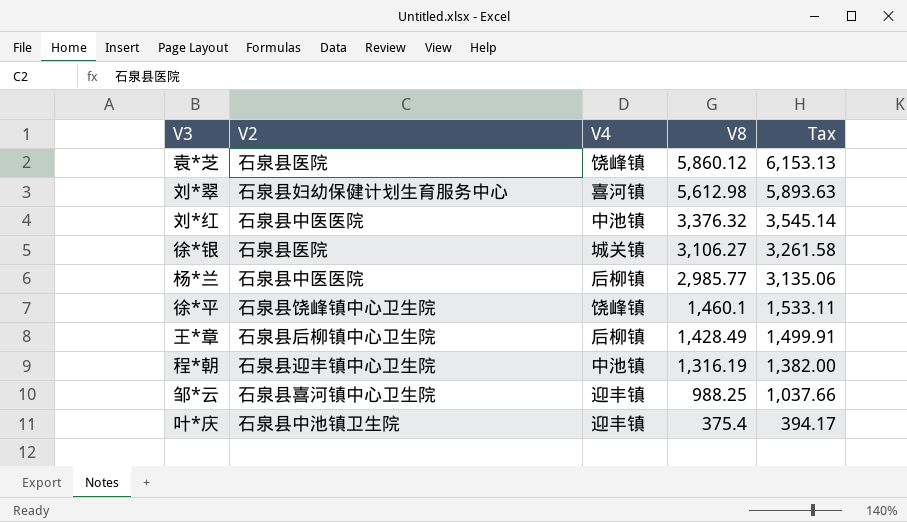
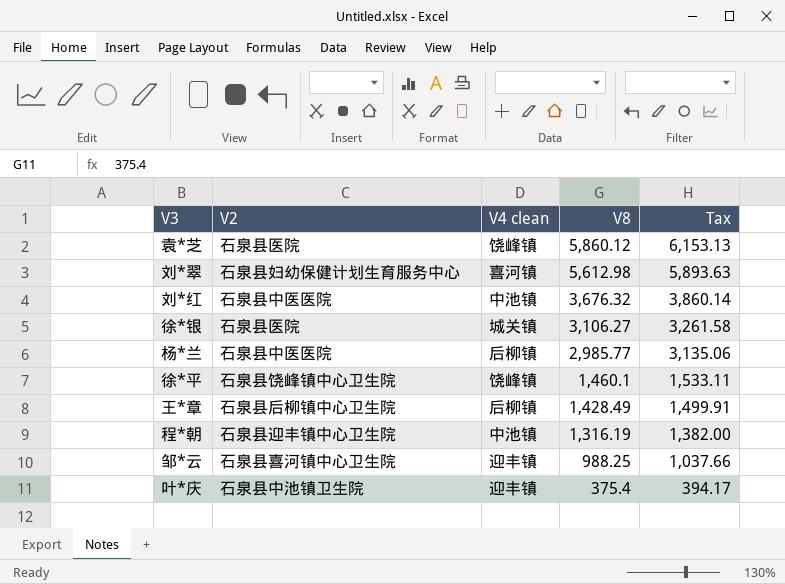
column name: V4 -> V4 clean
刘*红 | V8: 3,376.32 -> 3,676.32
刘*红 | Tax: 3,545.14 -> 3,860.14

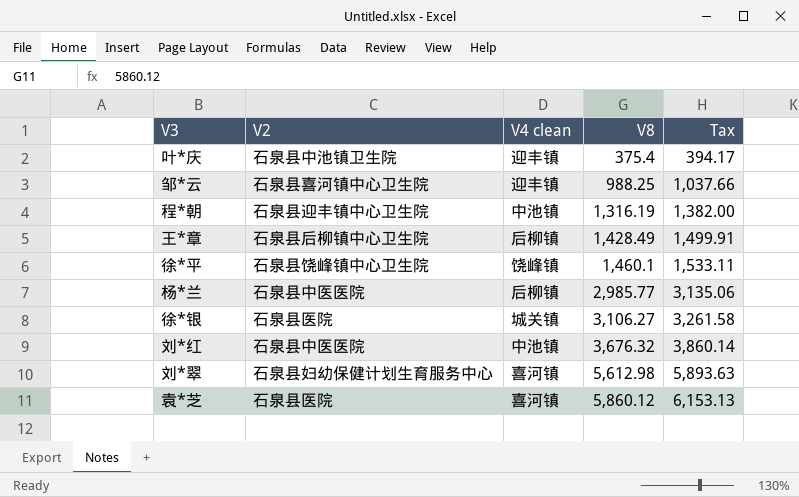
row order: V8 descending -> V8 ascending
袁*芝 | V4 clean: 饶峰镇 -> 喜河镇

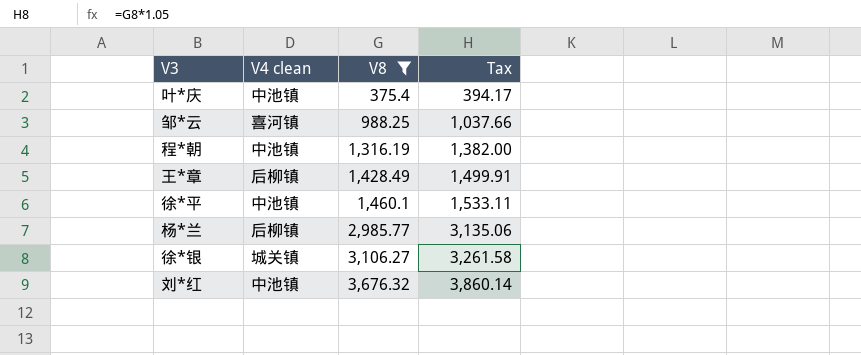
filter: none -> V8 <= 3,676.32
column V2 | position: 2 -> none
叶*庆 | V4 clean: 迎丰镇 -> 中池镇
邹*云 | V4 clean: 迎丰镇 -> 喜河镇
徐*平 | V4 clean: 饶峰镇 -> 中池镇

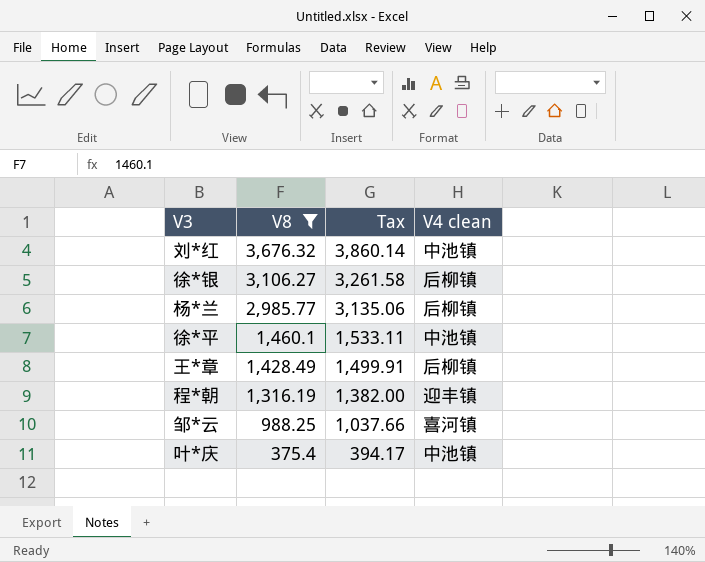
row order: V8 ascending -> V8 descending
column V4 clean | position: 2 -> 4
徐*银 | V4 clean: 城关镇 -> 后柳镇
程*朝 | V4 clean: 中池镇 -> 迎丰镇

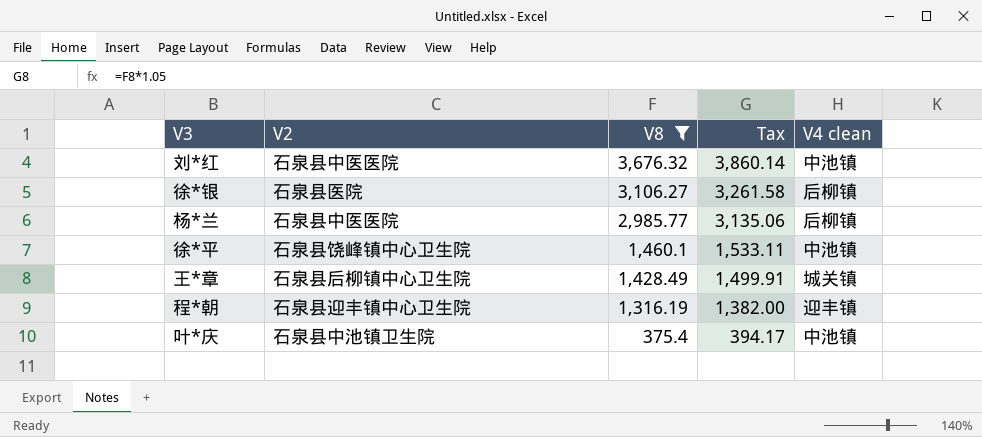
column V2 | position: none -> 2
row 邹*云: 988.25 | 1,037.66 | 喜河镇 -> none
王*章 | V4 clean: 后柳镇 -> 城关镇

